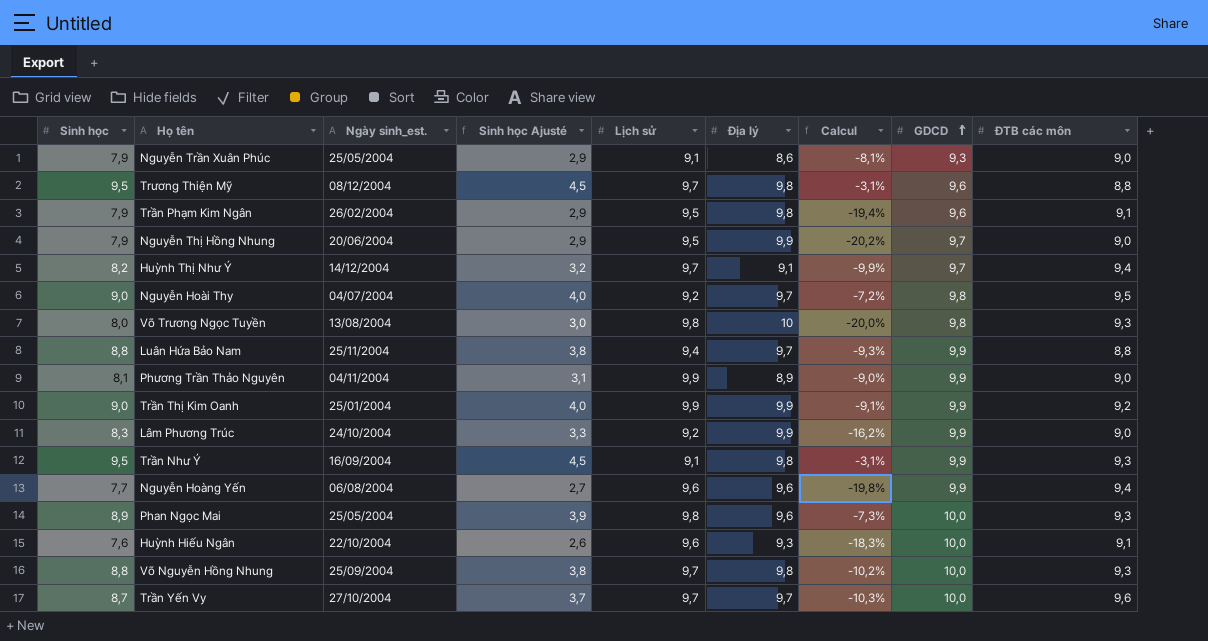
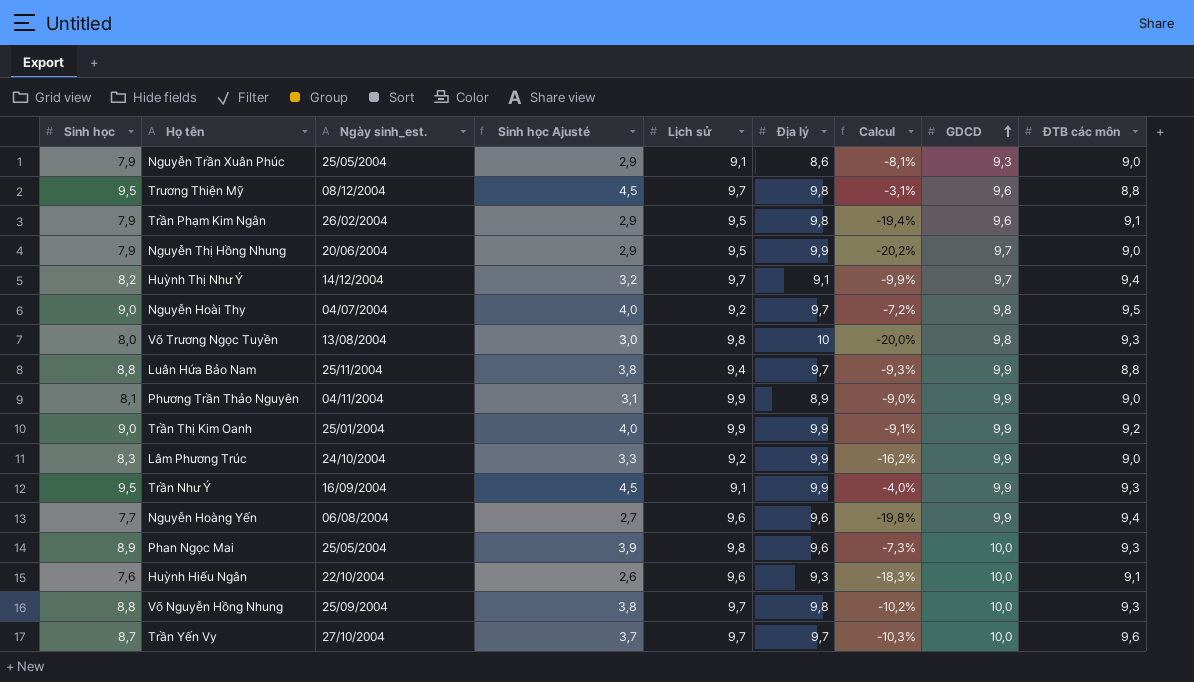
Trần Như Ý | Địa lý: 9,8 -> 9,9
Trần Như Ý | Calcul: -3,1% -> -4,0%

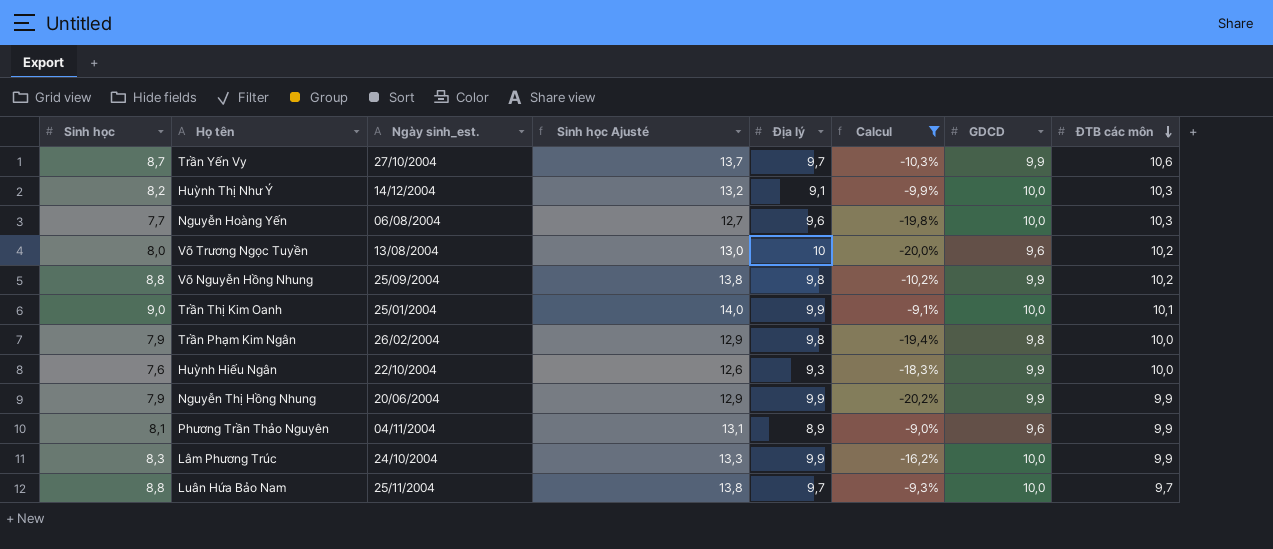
filter: none -> Calcul <= -9,0%
row order: GDCD ascending -> ĐTB các môn descending
column Lịch sử | position: 5 -> none
column Sinh học Ajusté | formula: [Sinh học] - 5 -> [Sinh học] + 5
Trần Yến Vy | GDCD: 10,0 -> 9,9
Trần Yến Vy | ĐTB các môn: 9,6 -> 10,6
Huỳnh Thị Như Ý | GDCD: 9,7 -> 10,0
Huỳnh Thị Như Ý | ĐTB các môn: 9,4 -> 10,3
Nguyễn Hoàng Yến | GDCD: 9,9 -> 10,0
Nguyễn Hoàng Yến | ĐTB các môn: 9,4 -> 10,3
Võ Trương Ngọc Tuyền | GDCD: 9,8 -> 9,6
Võ Trương Ngọc Tuyền | ĐTB các môn: 9,3 -> 10,2
Võ Nguyễn Hồng Nhung | GDCD: 10,0 -> 9,9
Võ Nguyễn Hồng Nhung | ĐTB các môn: 9,3 -> 10,2
Trần Thị Kim Oanh | GDCD: 9,9 -> 10,0
Trần Thị Kim Oanh | ĐTB các môn: 9,2 -> 10,1
Trần Phạm Kim Ngân | GDCD: 9,6 -> 9,8
Trần Phạm Kim Ngân | ĐTB các môn: 9,1 -> 10,0
Huỳnh Hiếu Ngân | GDCD: 10,0 -> 9,9
Huỳnh Hiếu Ngân | ĐTB các môn: 9,1 -> 10,0
Nguyễn Thị Hồng Nhung | GDCD: 9,7 -> 9,9
Nguyễn Thị Hồng Nhung | ĐTB các môn: 9,0 -> 9,9
Phương Trần Thảo Nguyên | GDCD: 9,9 -> 9,6
Phương Trần Thảo Nguyên | ĐTB các môn: 9,0 -> 9,9
Lâm Phương Trúc | GDCD: 9,9 -> 10,0
Lâm Phương Trúc | ĐTB các môn: 9,0 -> 9,9
Luân Hứa Bảo Nam | GDCD: 9,9 -> 10,0
Luân Hứa Bảo Nam | ĐTB các môn: 8,8 -> 9,7

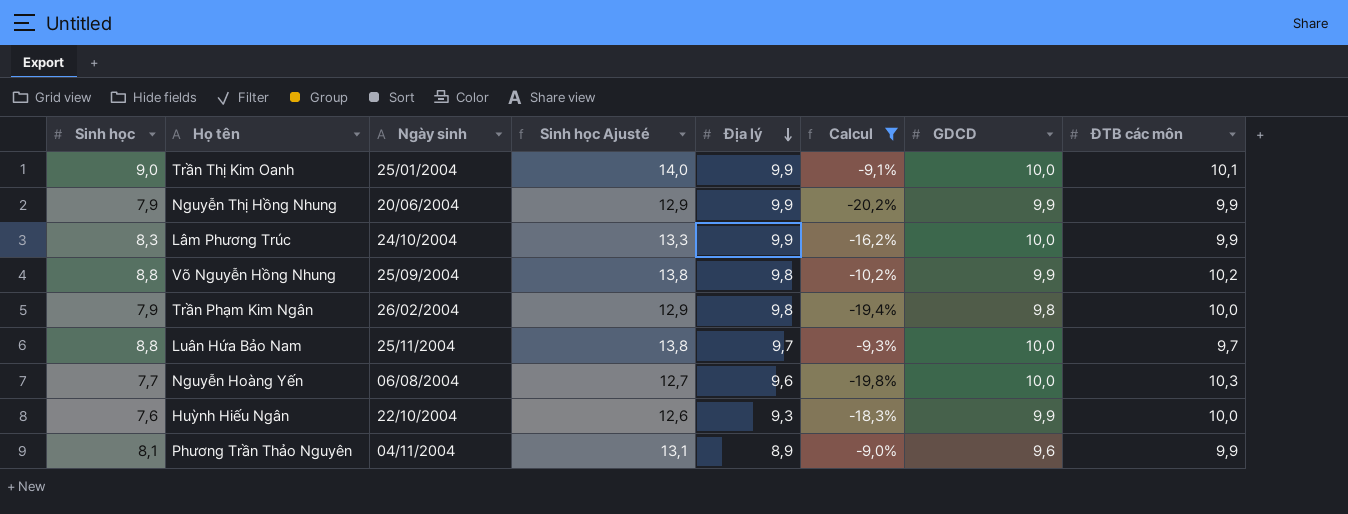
row order: ĐTB các môn descending -> Địa lý descending
column name: Ngày sinh_est. -> Ngày sinh
row Trần Yến Vy: 8,7 | 27/10/2004 | 13,7 | 9,7 | -10,3% | 9,9 | 10,6 -> none
row Huỳnh Thị Như Ý: 8,2 | 14/12/2004 | 13,2 | 9,1 | -9,9% | 10,0 | 10,3 -> none
row Võ Trương Ngọc Tuyền: 8,0 | 13/08/2004 | 13,0 | 10 | -20,0% | 9,6 | 10,2 -> none

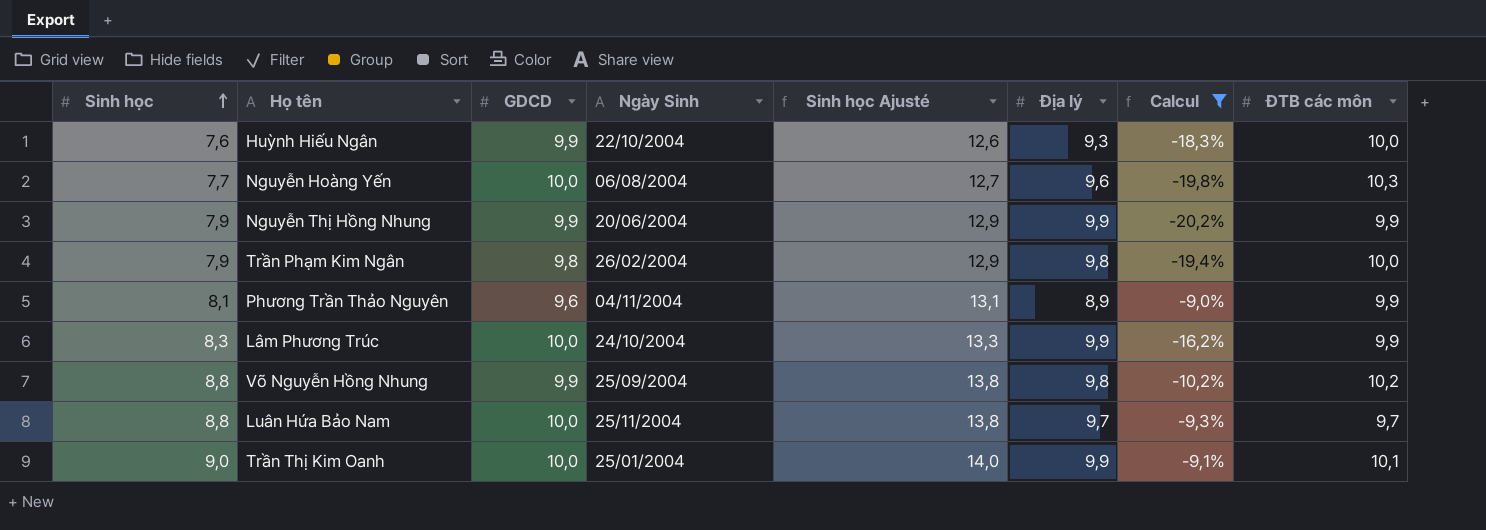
row order: Địa lý descending -> Sinh học ascending
column GDCD | position: 7 -> 3
column name: Ngày sinh -> Ngày Sinh

